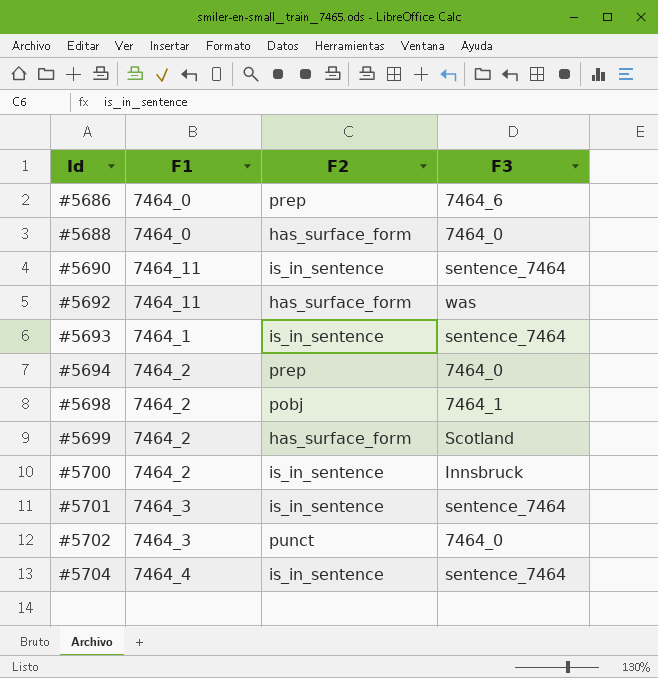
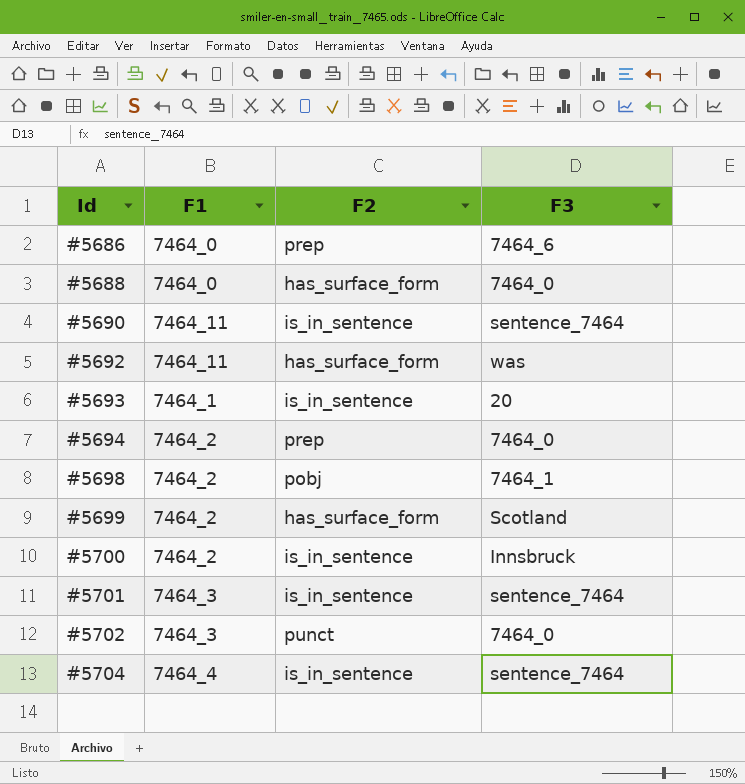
#5693 | F3: sentence_7464 -> 20

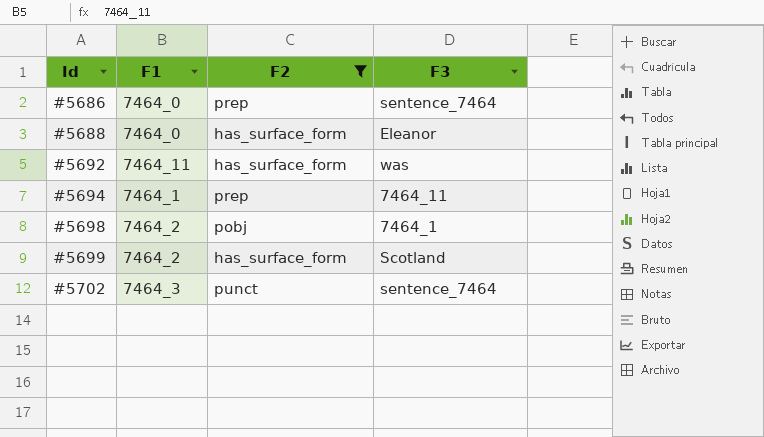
filter: none -> F2 != is_in_sentence
#5686 | F3: 7464_6 -> sentence_7464
#5688 | F3: 7464_0 -> Eleanor
#5694 | F1: 7464_2 -> 7464_1
#5694 | F3: 7464_0 -> 7464_11
#5702 | F3: 7464_0 -> sentence_7464

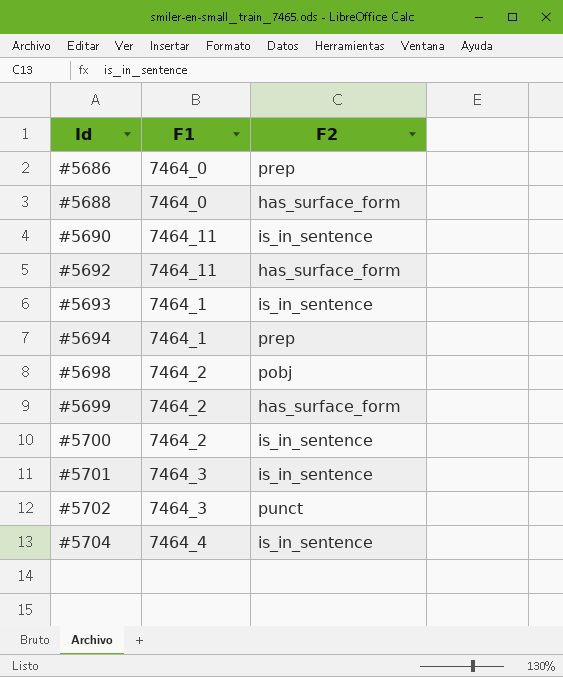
filter: F2 != is_in_sentence -> none
column F3 | position: 4 -> none

